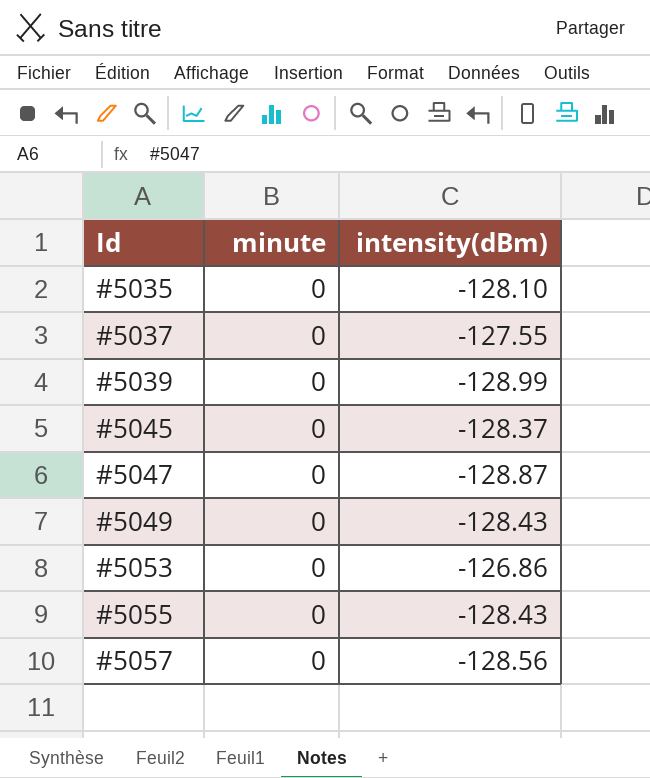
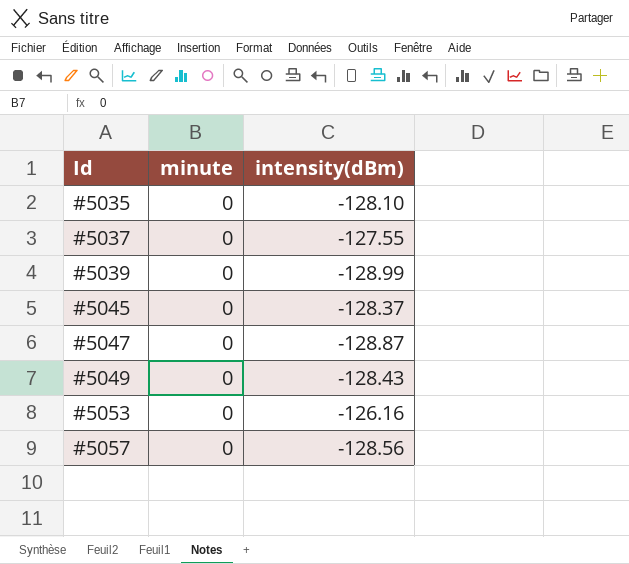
row #5055: 0 | -128.43 -> none
#5053 | intensity(dBm): -126.86 -> -126.16

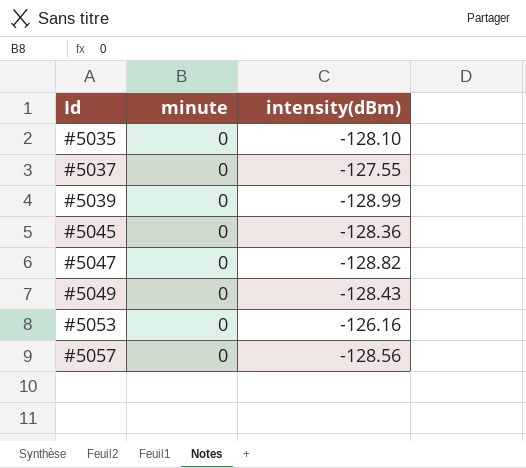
#5045 | intensity(dBm): -128.37 -> -128.36
#5047 | intensity(dBm): -128.87 -> -128.82

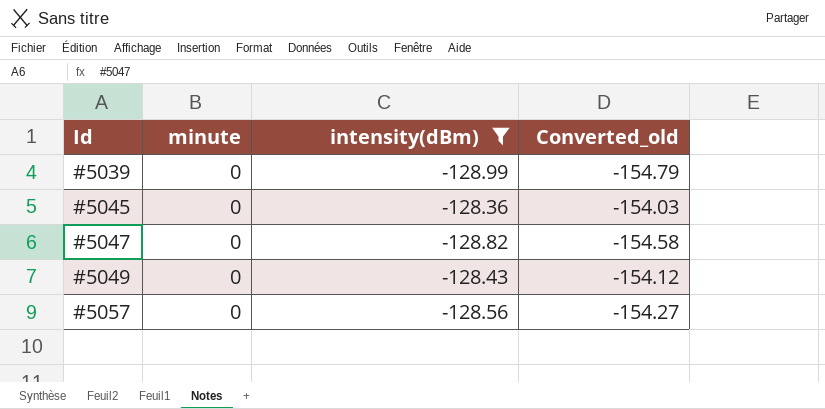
filter: none -> intensity(dBm) <= -128.36
column Converted_old | formula: none -> [intensity(dBm)] * 1.2

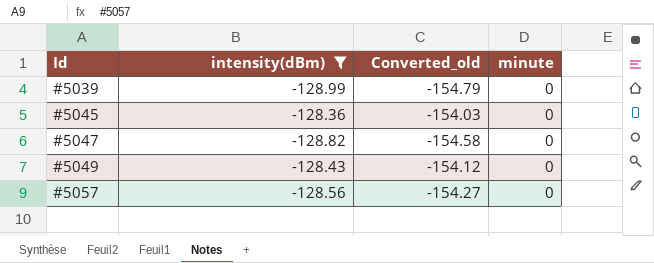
column minute | position: 2 -> 4

